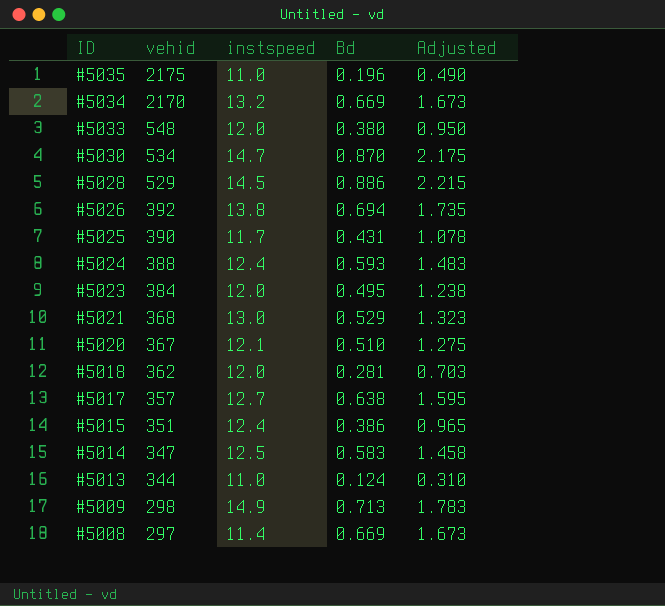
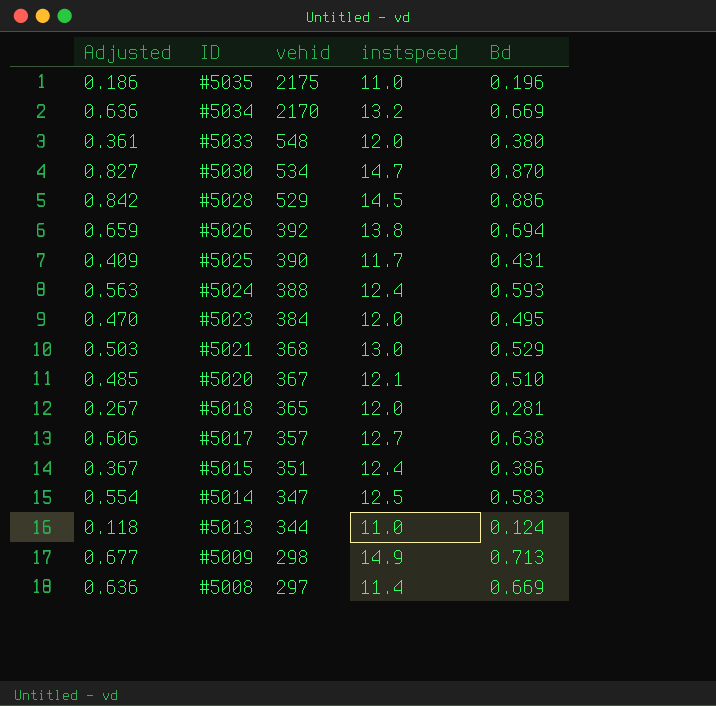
column Adjusted | formula: [Bd] * 2.5 -> [Bd] * 0.95
column Adjusted | position: 5 -> 1
#5018 | vehid: 362 -> 365

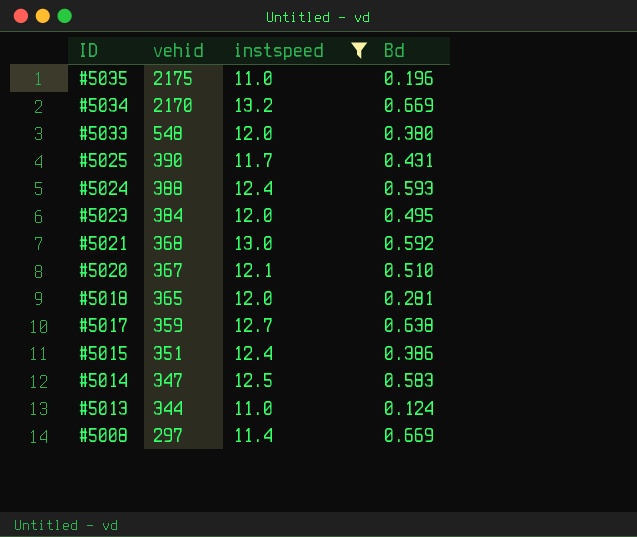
filter: none -> instspeed <= 13.2
column Adjusted | formula: [Bd] * 0.95 -> none
#5021 | Bd: 0.529 -> 0.592
#5017 | vehid: 357 -> 359

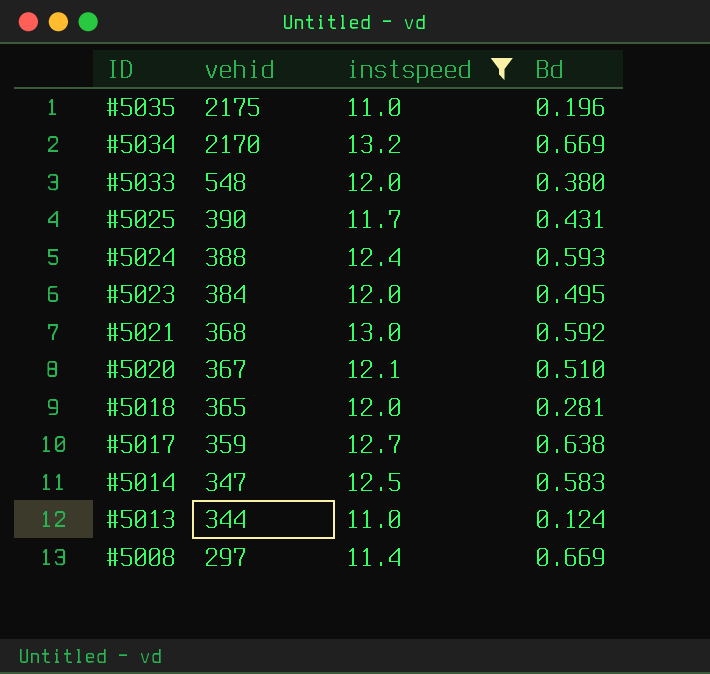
row #5015: 351 | 12.4 | 0.386 -> none

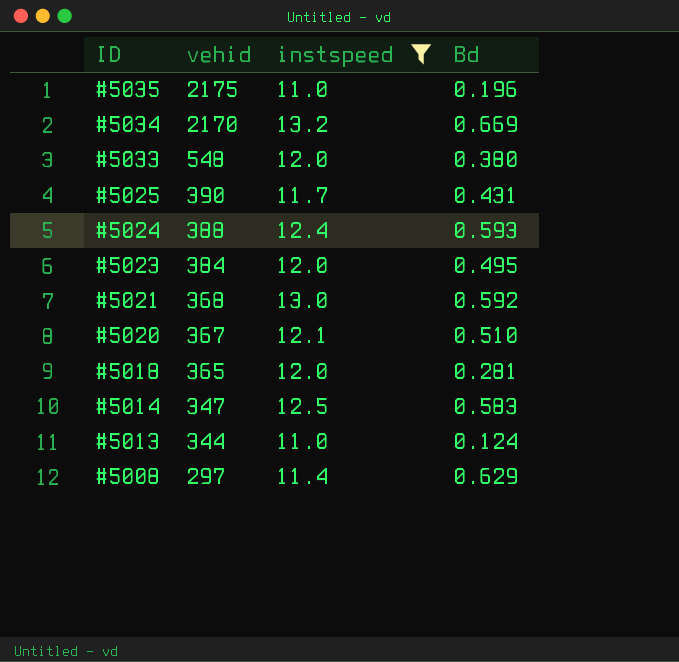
row #5017: 359 | 12.7 | 0.638 -> none
#5008 | Bd: 0.669 -> 0.629

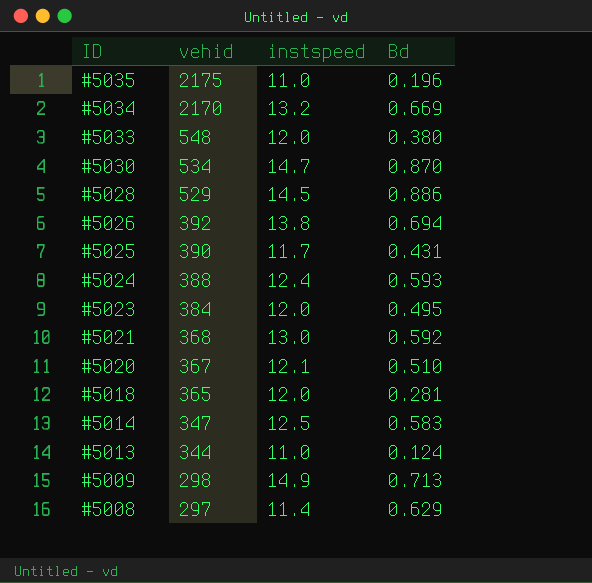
filter: instspeed <= 13.2 -> none

